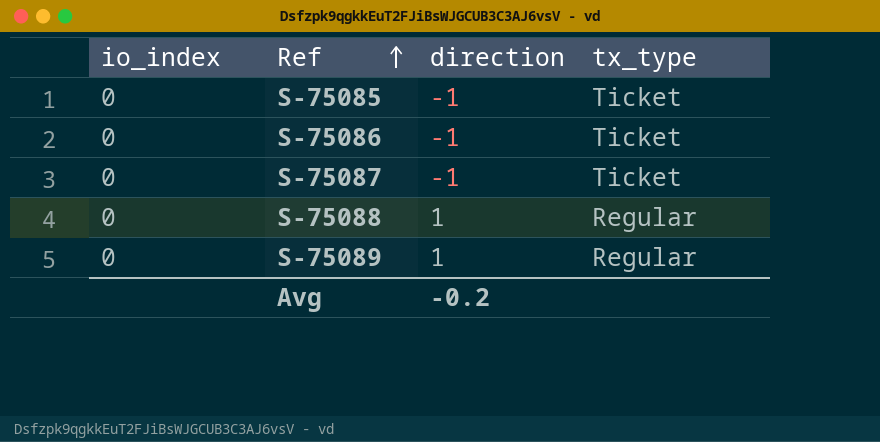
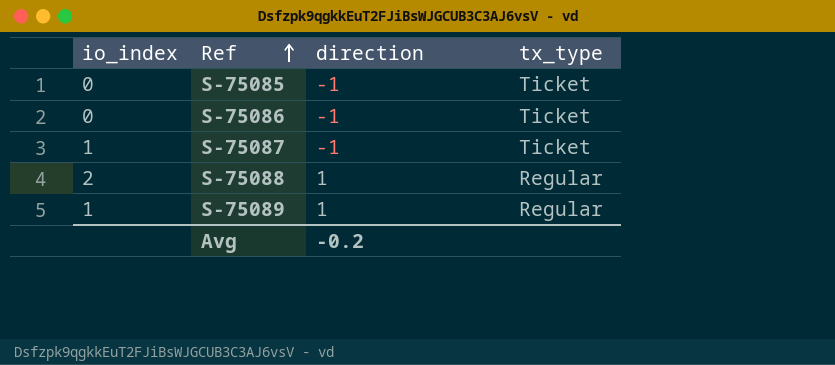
S-75087 | io_index: 0 -> 1
S-75088 | io_index: 0 -> 2
S-75089 | io_index: 0 -> 1

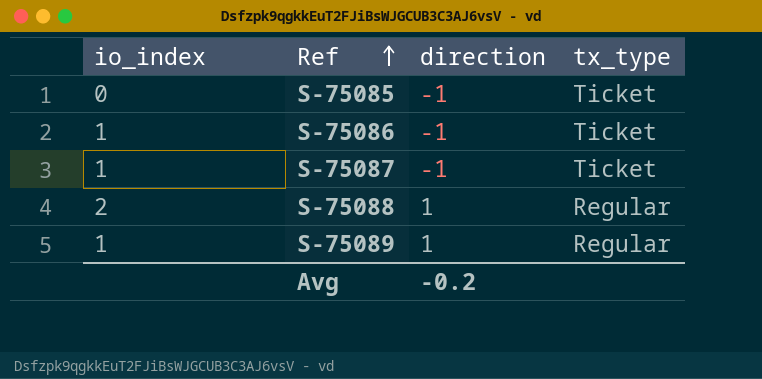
S-75086 | io_index: 0 -> 1

